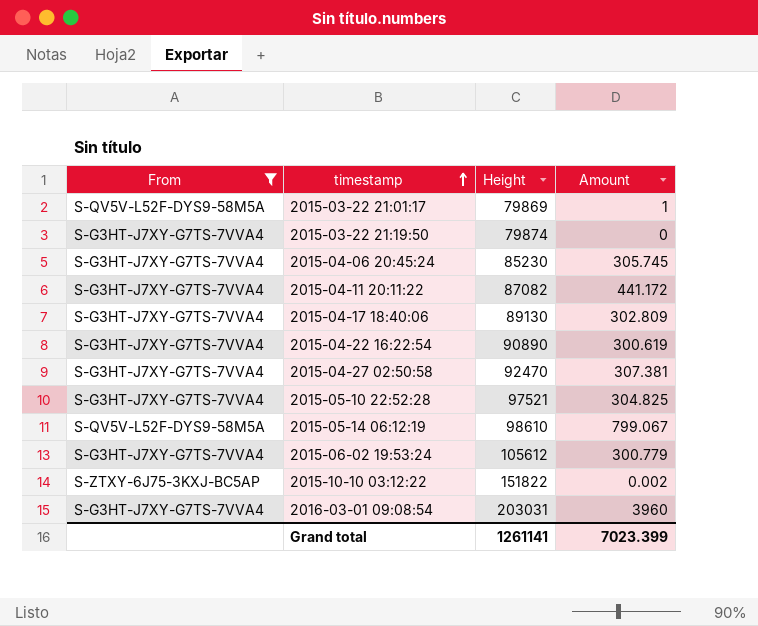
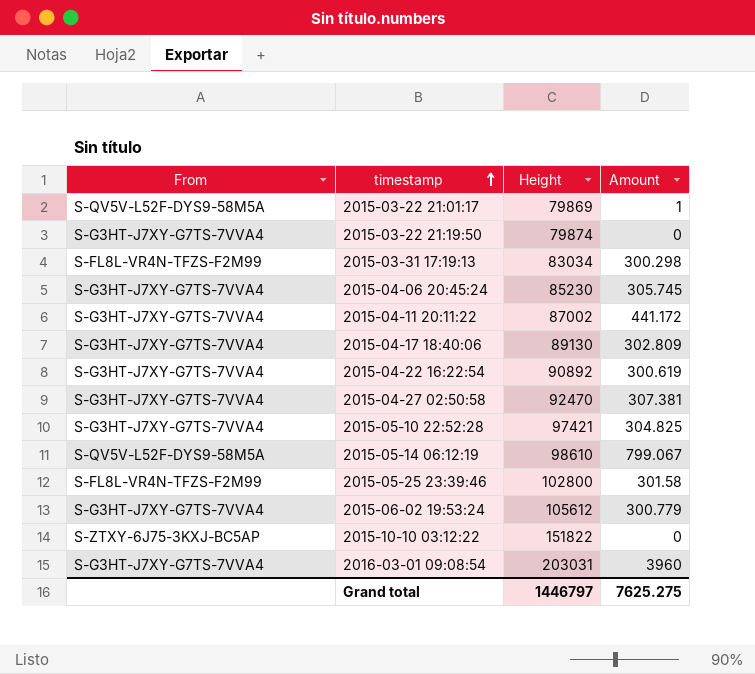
filter: From != S-FL8L-VR4N-TFZS-F2M99 -> none
2015-04-11 20:11:22 | Height: 87082 -> 87002
2015-04-22 16:22:54 | Height: 90890 -> 90892
2015-05-10 22:52:28 | Height: 97521 -> 97421
2015-10-10 03:12:22 | Amount: 0.002 -> 0
Grand total | Height: 1261141 -> 1446797
Grand total | Amount: 7023.399 -> 7625.275

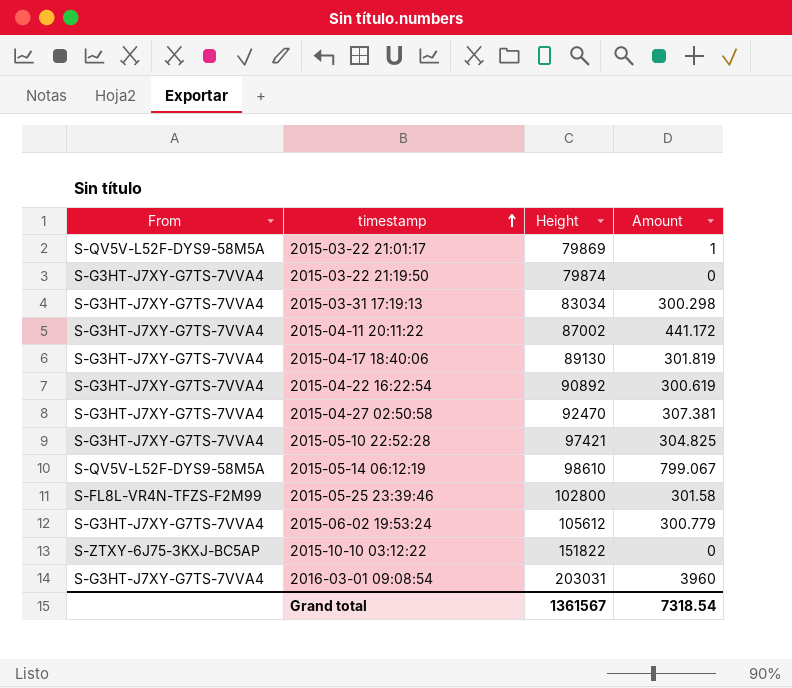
row 2015-04-06 20:45:24: S-G3HT-J7XY-G7TS-7VVA4 | 85230 | 305.745 -> none
2015-03-31 17:19:13 | From: S-FL8L-VR4N-TFZS-F2M99 -> S-G3HT-J7XY-G7TS-7VVA4
2015-04-17 18:40:06 | Amount: 302.809 -> 301.819
Grand total | Height: 1446797 -> 1361567
Grand total | Amount: 7625.275 -> 7318.54

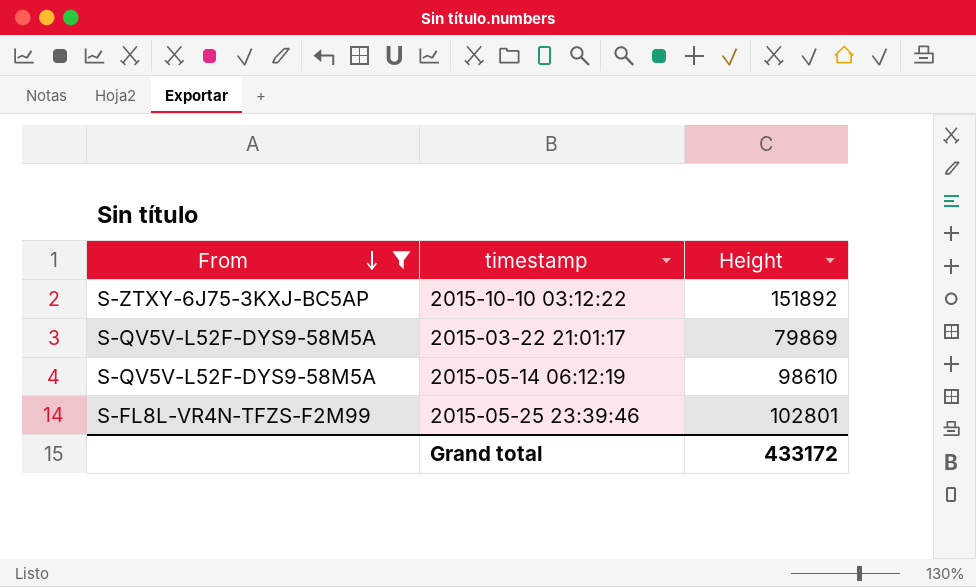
filter: none -> From != S-G3HT-J7XY-G7TS-7VVA4
row order: timestamp ascending -> From descending
column Amount | position: 4 -> none
2015-10-10 03:12:22 | Height: 151822 -> 151892
2015-05-25 23:39:46 | Height: 102800 -> 102801
Grand total | Height: 1361567 -> 433172

